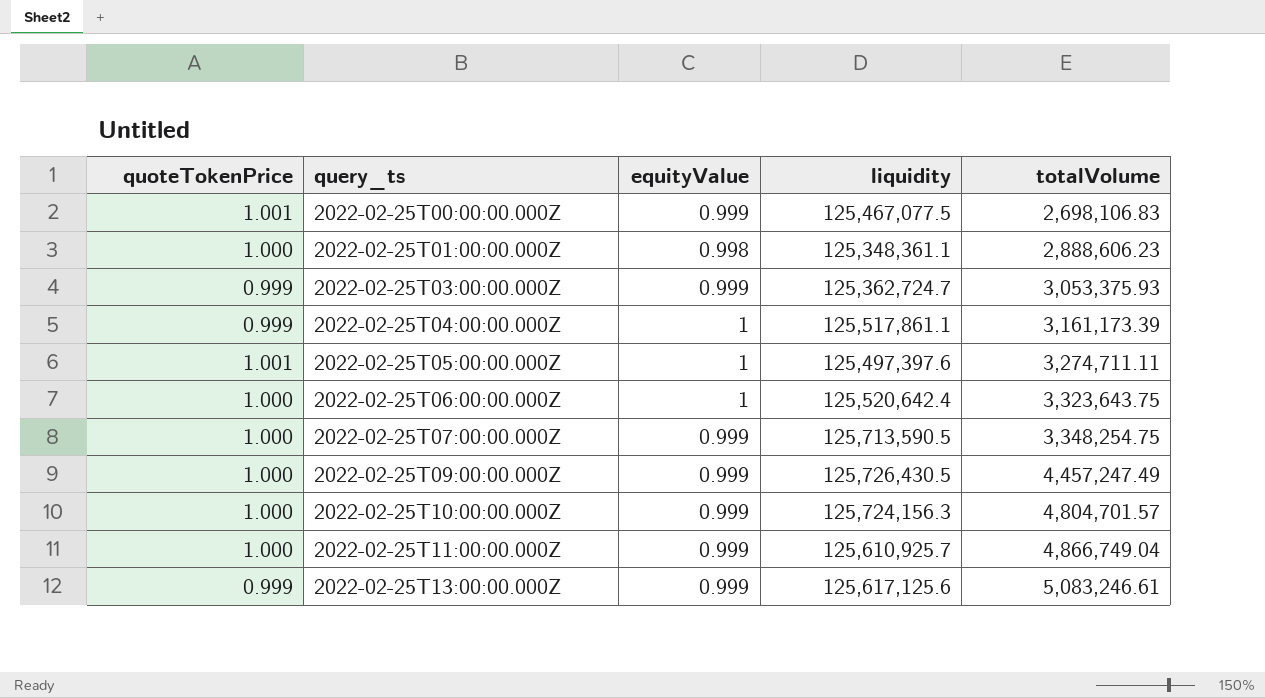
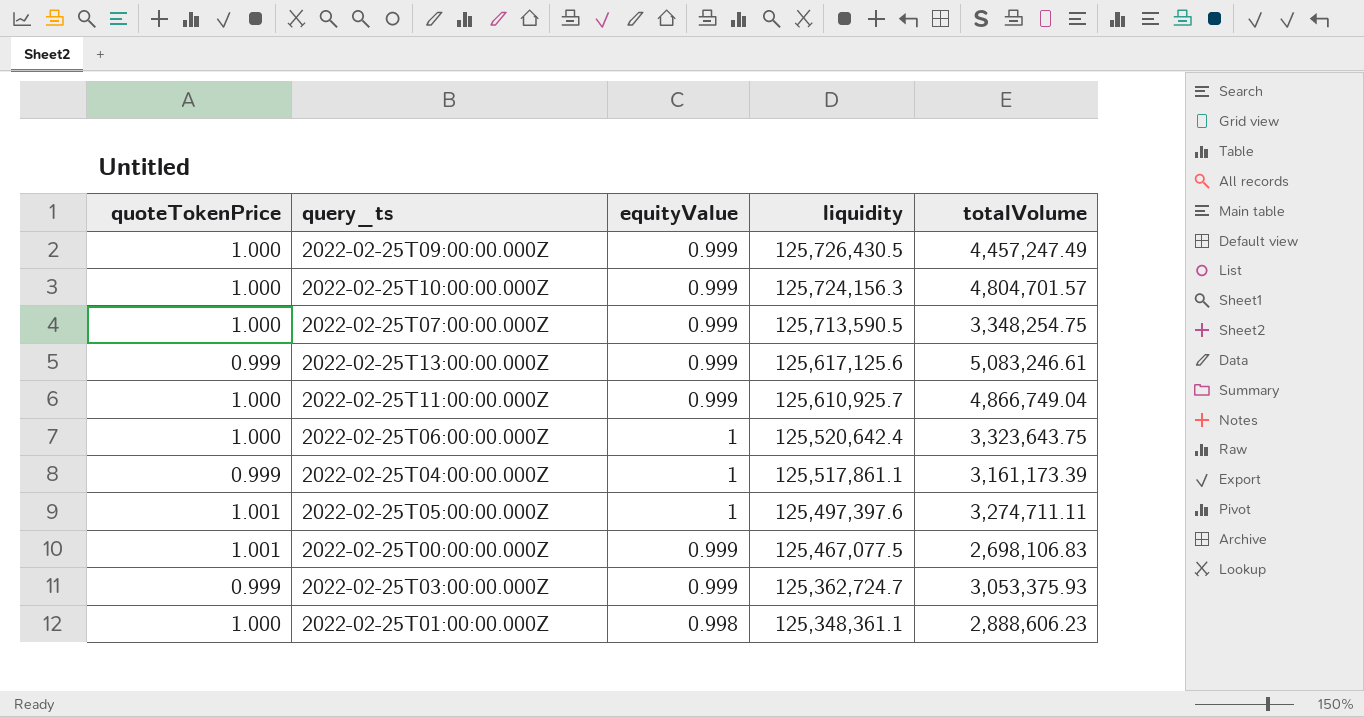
row order: query_ts ascending -> liquidity descending

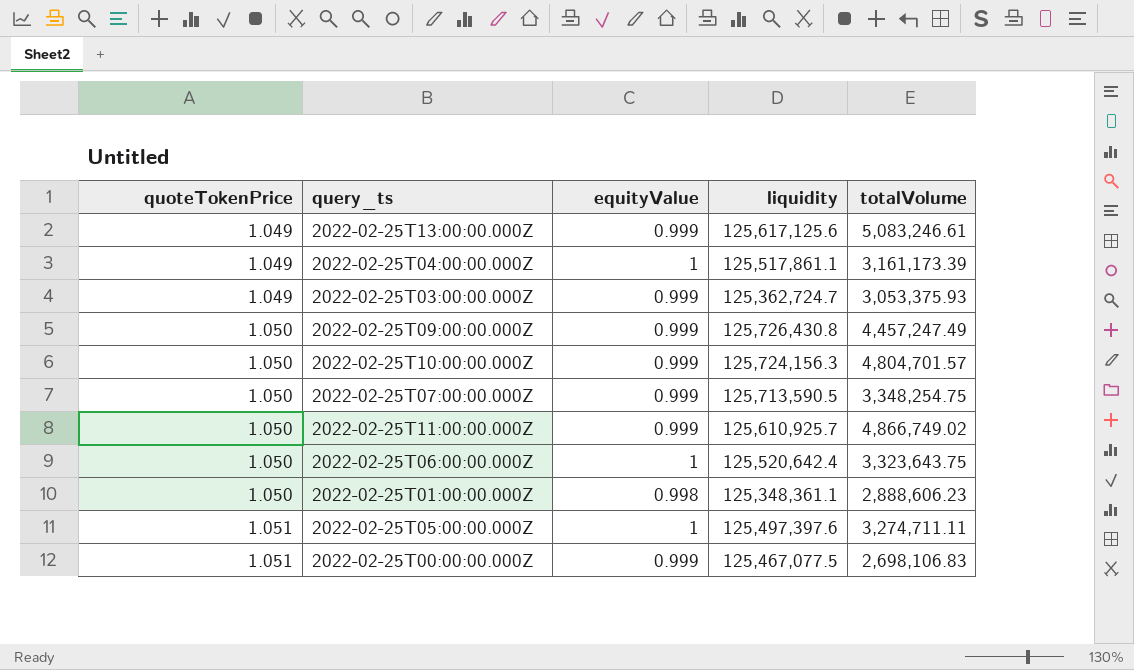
row order: liquidity descending -> quoteTokenPrice ascending
2022-02-25T13:00:00.000Z | quoteTokenPrice: 0.999 -> 1.049
2022-02-25T04:00:00.000Z | quoteTokenPrice: 0.999 -> 1.049
2022-02-25T03:00:00.000Z | quoteTokenPrice: 0.999 -> 1.049
2022-02-25T09:00:00.000Z | quoteTokenPrice: 1.000 -> 1.050
2022-02-25T09:00:00.000Z | liquidity: 125,726,430.5 -> 125,726,430.8
2022-02-25T10:00:00.000Z | quoteTokenPrice: 1.000 -> 1.050
2022-02-25T07:00:00.000Z | quoteTokenPrice: 1.000 -> 1.050
2022-02-25T11:00:00.000Z | quoteTokenPrice: 1.000 -> 1.050
2022-02-25T11:00:00.000Z | totalVolume: 4,866,749.04 -> 4,866,749.02
2022-02-25T06:00:00.000Z | quoteTokenPrice: 1.000 -> 1.050
2022-02-25T01:00:00.000Z | quoteTokenPrice: 1.000 -> 1.050
2022-02-25T05:00:00.000Z | quoteTokenPrice: 1.001 -> 1.051
2022-02-25T00:00:00.000Z | quoteTokenPrice: 1.001 -> 1.051

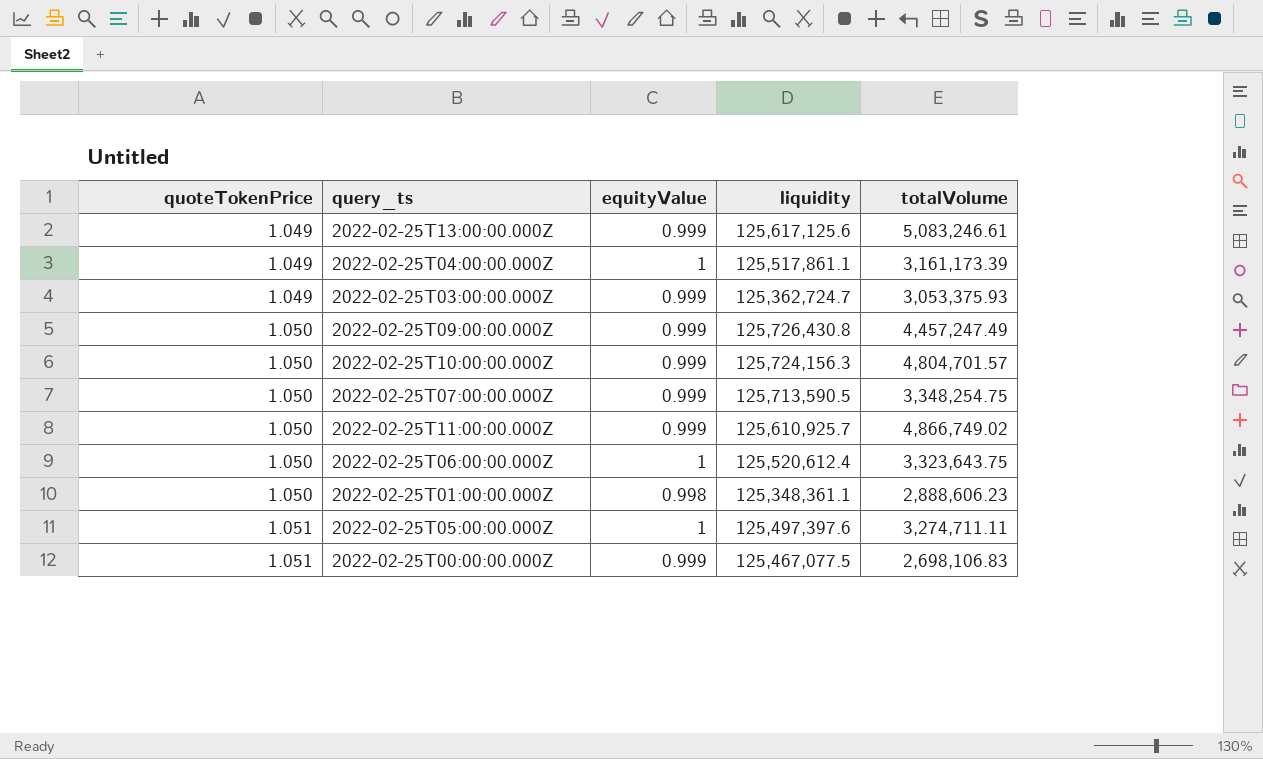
2022-02-25T06:00:00.000Z | liquidity: 125,520,642.4 -> 125,520,612.4

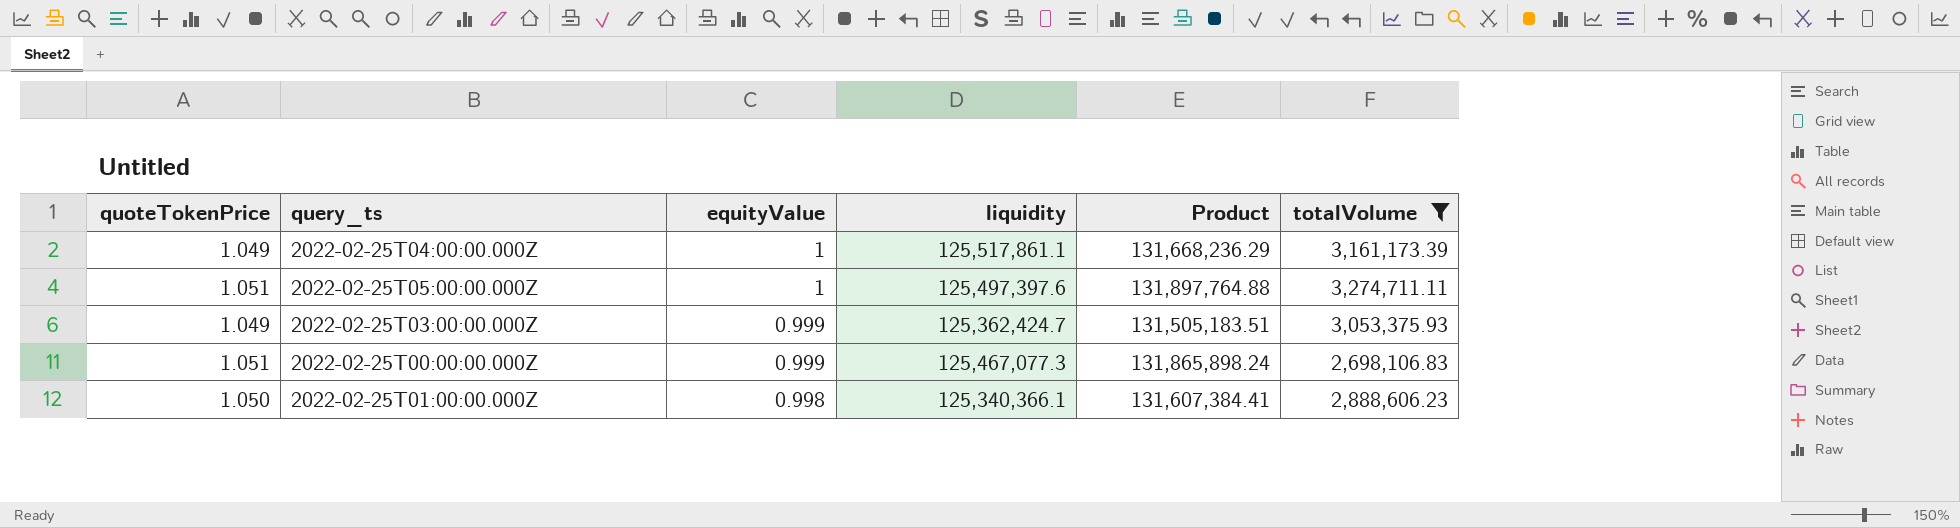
filter: none -> totalVolume <= 3,274,711.11
row order: quoteTokenPrice ascending -> equityValue descending
column Product | formula: none -> [quoteTokenPrice] * [liquidity]
2022-02-25T03:00:00.000Z | liquidity: 125,362,724.7 -> 125,362,424.7
2022-02-25T00:00:00.000Z | liquidity: 125,467,077.5 -> 125,467,077.3
2022-02-25T01:00:00.000Z | liquidity: 125,348,361.1 -> 125,340,366.1

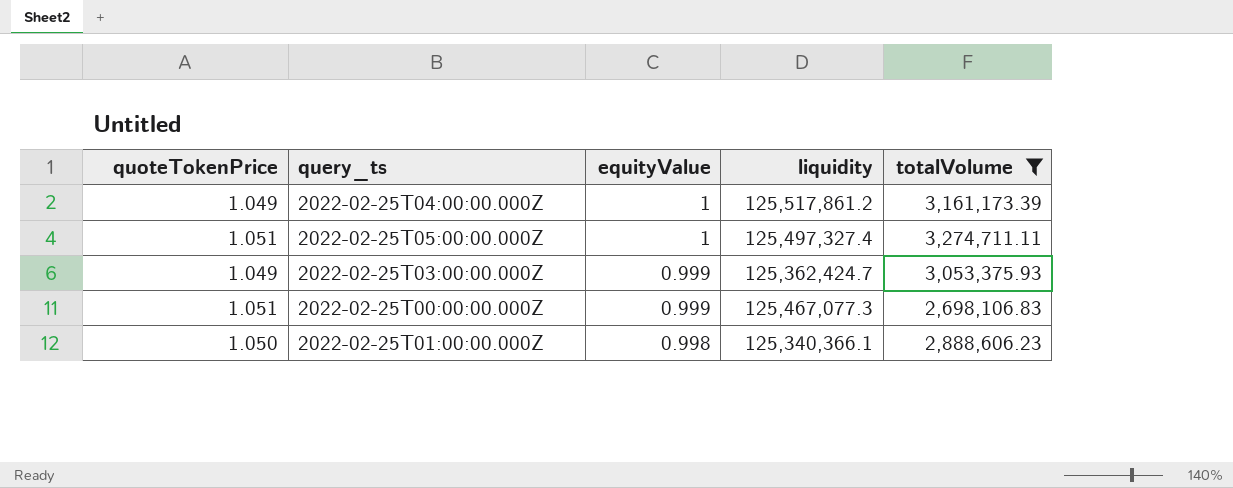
column Product | formula: [quoteTokenPrice] * [liquidity] -> none
2022-02-25T04:00:00.000Z | liquidity: 125,517,861.1 -> 125,517,861.2
2022-02-25T05:00:00.000Z | liquidity: 125,497,397.6 -> 125,497,327.4

